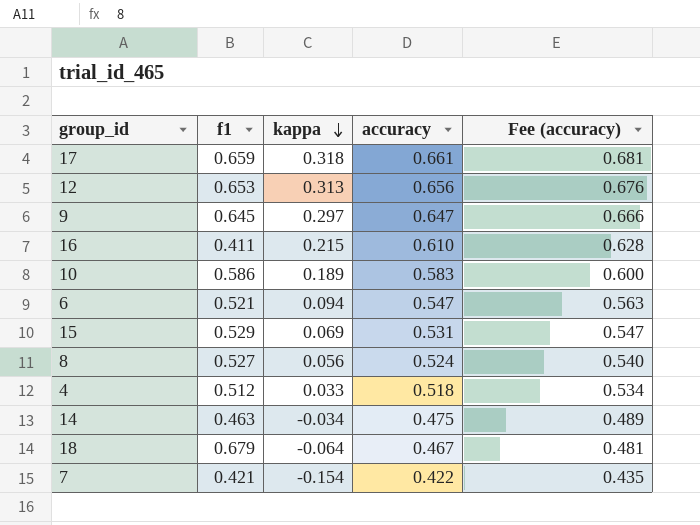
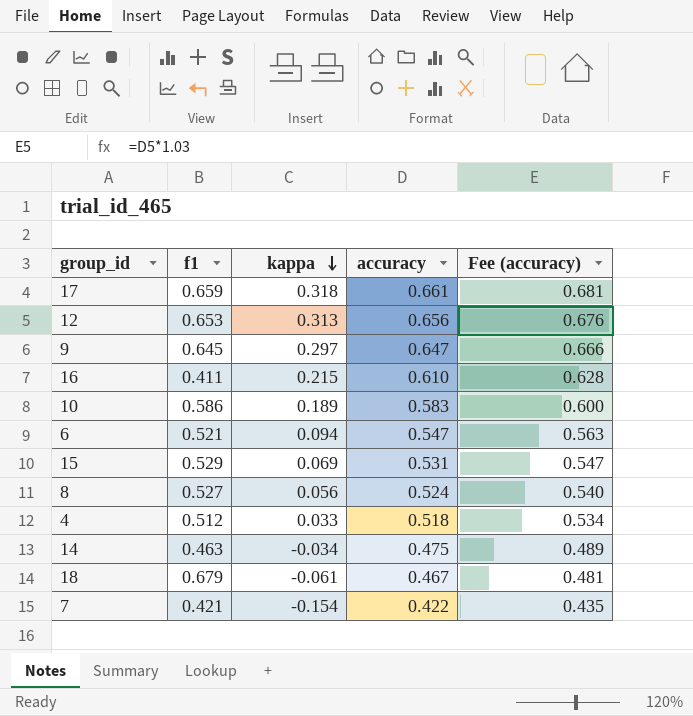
18 | kappa: -0.064 -> -0.061

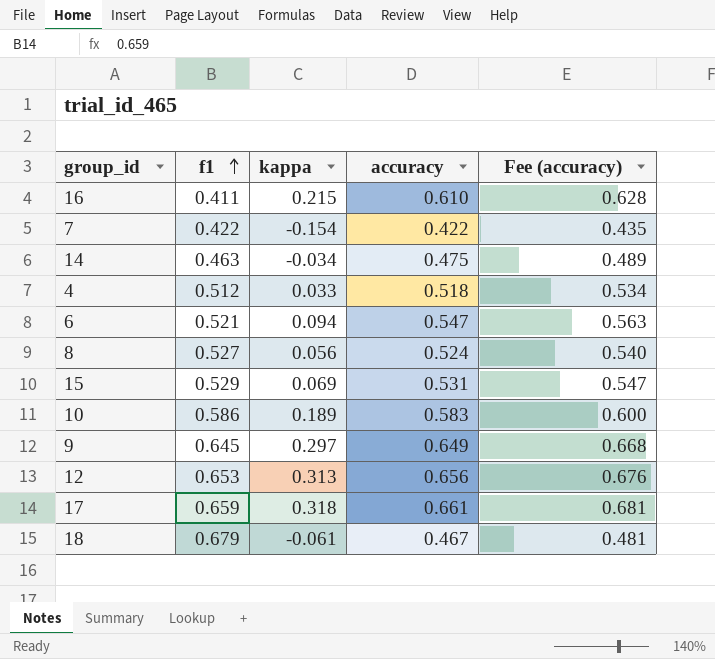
row order: kappa descending -> f1 ascending
7 | f1: 0.421 -> 0.422
9 | accuracy: 0.647 -> 0.649
9 | Fee (accuracy): 0.666 -> 0.668

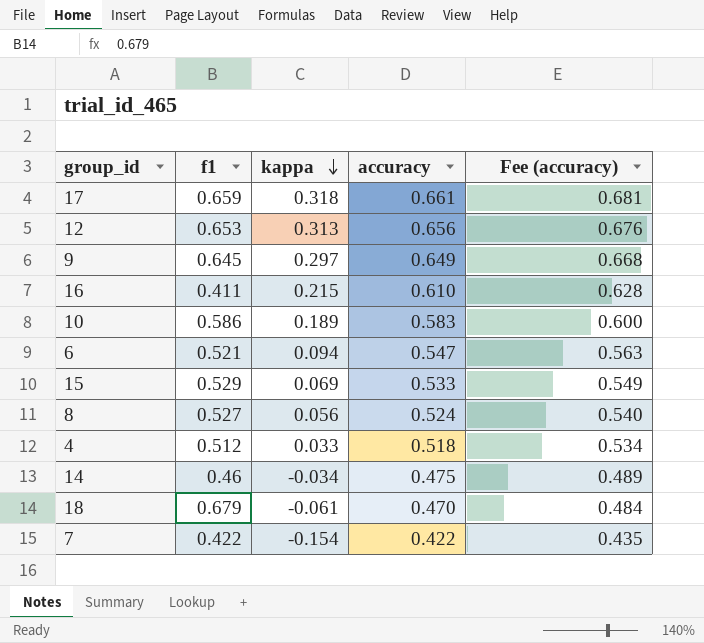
row order: f1 ascending -> kappa descending
15 | accuracy: 0.531 -> 0.533
15 | Fee (accuracy): 0.547 -> 0.549
14 | f1: 0.463 -> 0.46
18 | accuracy: 0.467 -> 0.470
18 | Fee (accuracy): 0.481 -> 0.484

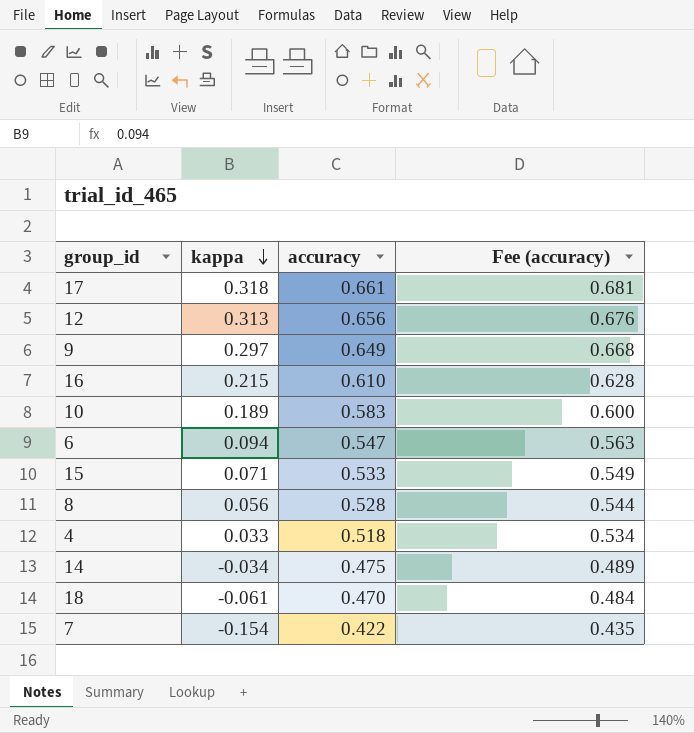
column f1 | position: 2 -> none
15 | kappa: 0.069 -> 0.071
8 | accuracy: 0.524 -> 0.528
8 | Fee (accuracy): 0.540 -> 0.544

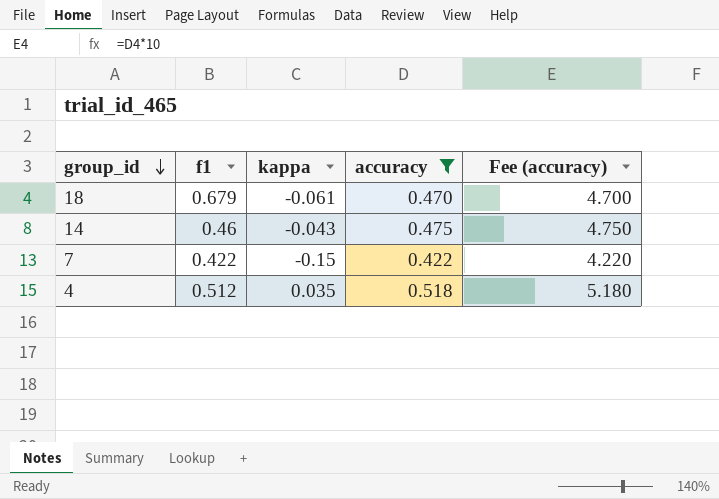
filter: none -> accuracy <= 0.518
row order: kappa descending -> group_id descending
column f1 | position: none -> 2
column Fee (accuracy) | formula: [accuracy] * 1.03 -> [accuracy] * 10
14 | kappa: -0.034 -> -0.043
7 | kappa: -0.154 -> -0.15
4 | kappa: 0.033 -> 0.035

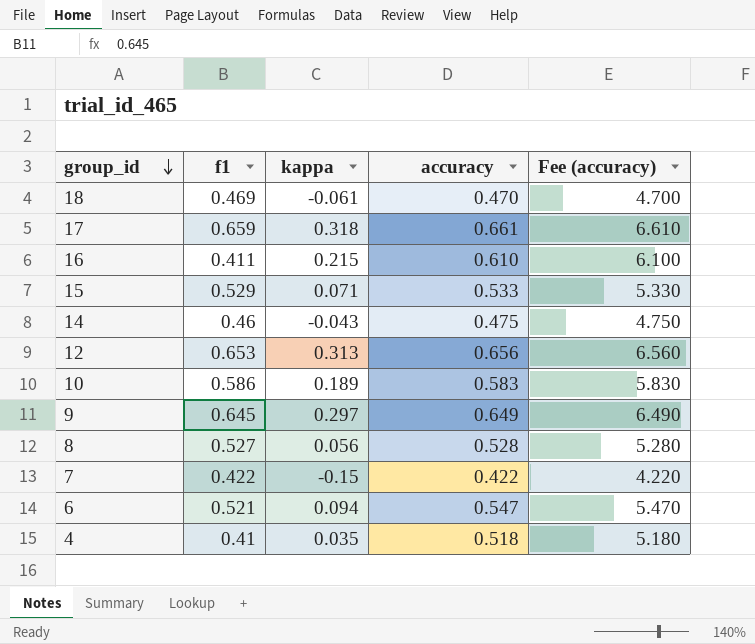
filter: accuracy <= 0.518 -> none
18 | f1: 0.679 -> 0.469
4 | f1: 0.512 -> 0.41

